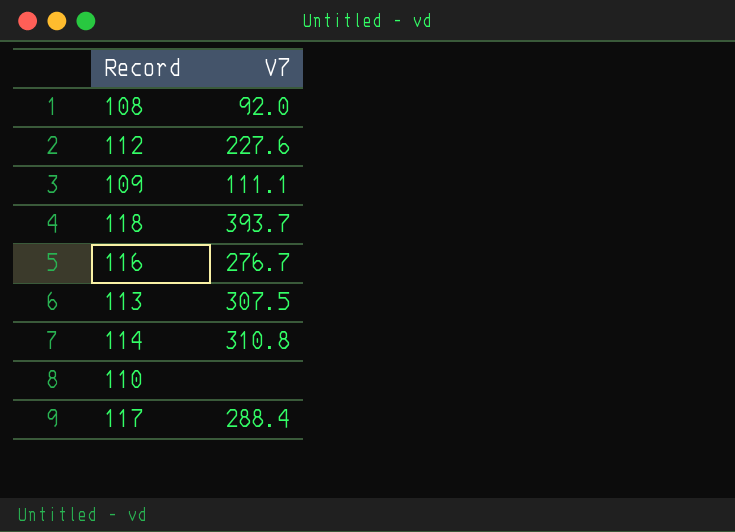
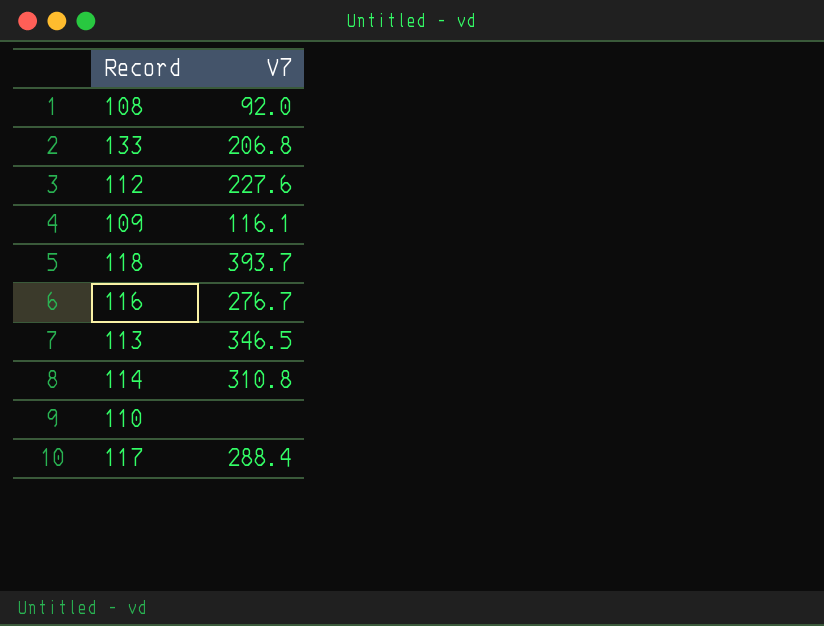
row 133: none -> 206.8
109 | V7: 111.1 -> 116.1
113 | V7: 307.5 -> 346.5

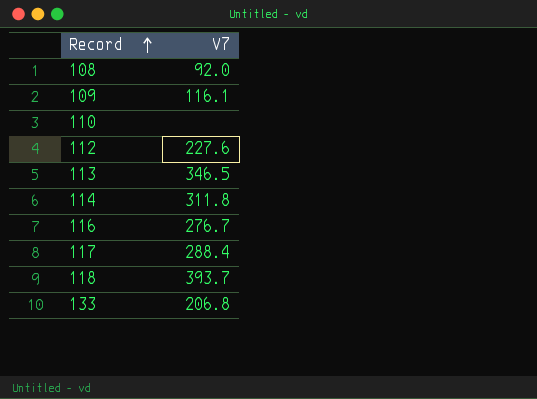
row order: none -> Record ascending
114 | V7: 310.8 -> 311.8

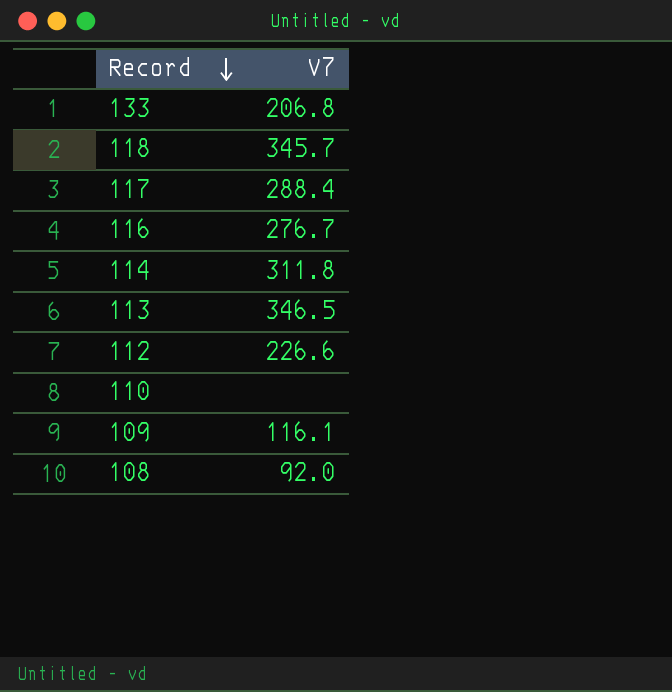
row order: Record ascending -> Record descending
118 | V7: 393.7 -> 345.7
112 | V7: 227.6 -> 226.6

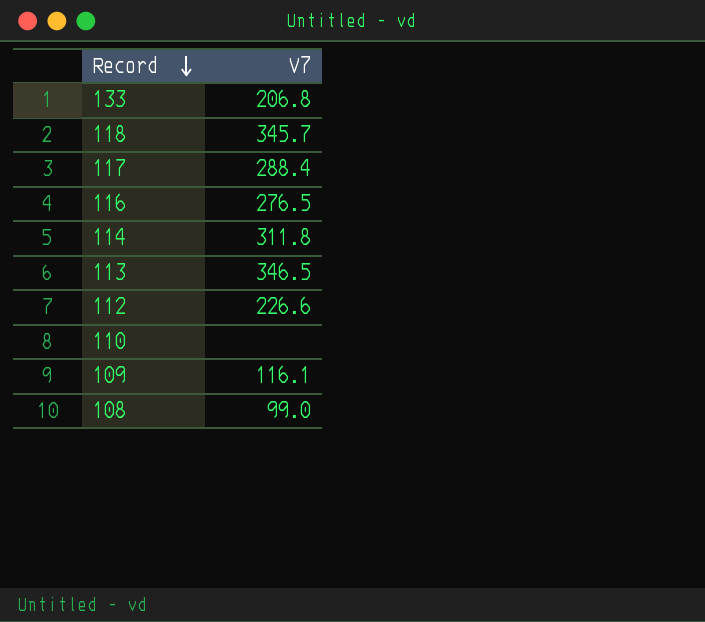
116 | V7: 276.7 -> 276.5
108 | V7: 92.0 -> 99.0

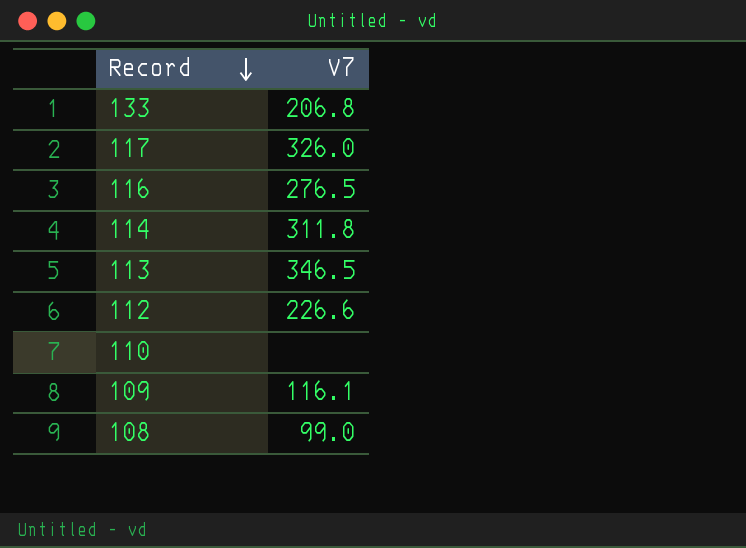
row 118: 345.7 -> none
117 | V7: 288.4 -> 326.0

